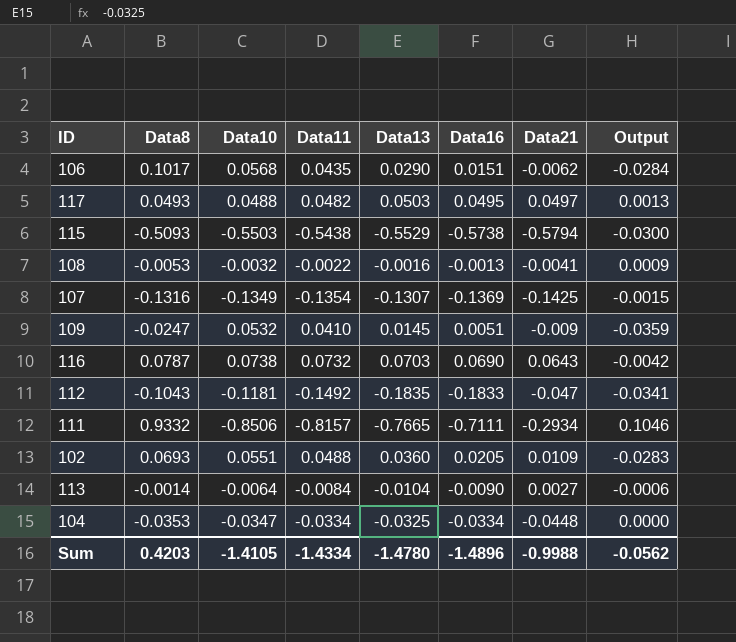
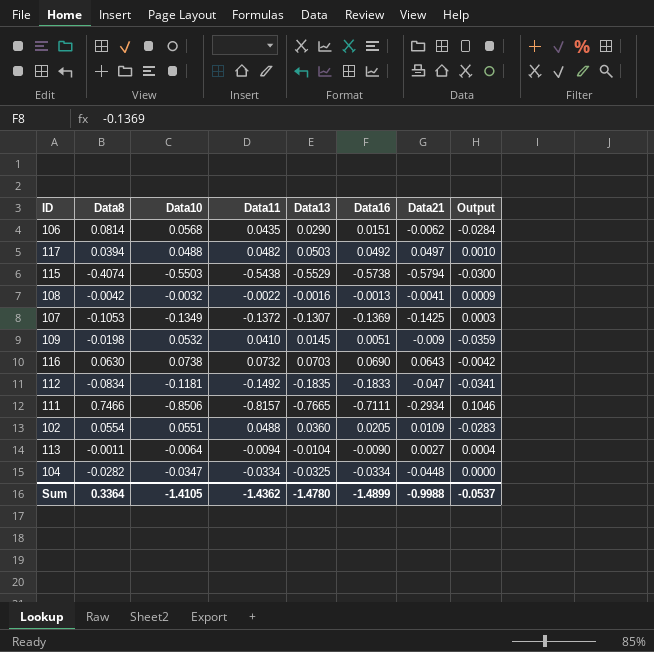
106 | Data8: 0.1017 -> 0.0814
117 | Data8: 0.0493 -> 0.0394
117 | Data16: 0.0495 -> 0.0492
117 | Output: 0.0013 -> 0.0010
115 | Data8: -0.5093 -> -0.4074
108 | Data8: -0.0053 -> -0.0042
107 | Data8: -0.1316 -> -0.1053
107 | Data11: -0.1354 -> -0.1372
107 | Output: -0.0015 -> 0.0003
109 | Data8: -0.0247 -> -0.0198
116 | Data8: 0.0787 -> 0.0630
112 | Data8: -0.1043 -> -0.0834
111 | Data8: 0.9332 -> 0.7466
102 | Data8: 0.0693 -> 0.0554
113 | Data8: -0.0014 -> -0.0011
113 | Data11: -0.0084 -> -0.0094
113 | Output: -0.0006 -> 0.0004
104 | Data8: -0.0353 -> -0.0282
Sum | Data8: 0.4203 -> 0.3364
Sum | Data11: -1.4334 -> -1.4362
Sum | Data16: -1.4896 -> -1.4899
Sum | Output: -0.0562 -> -0.0537

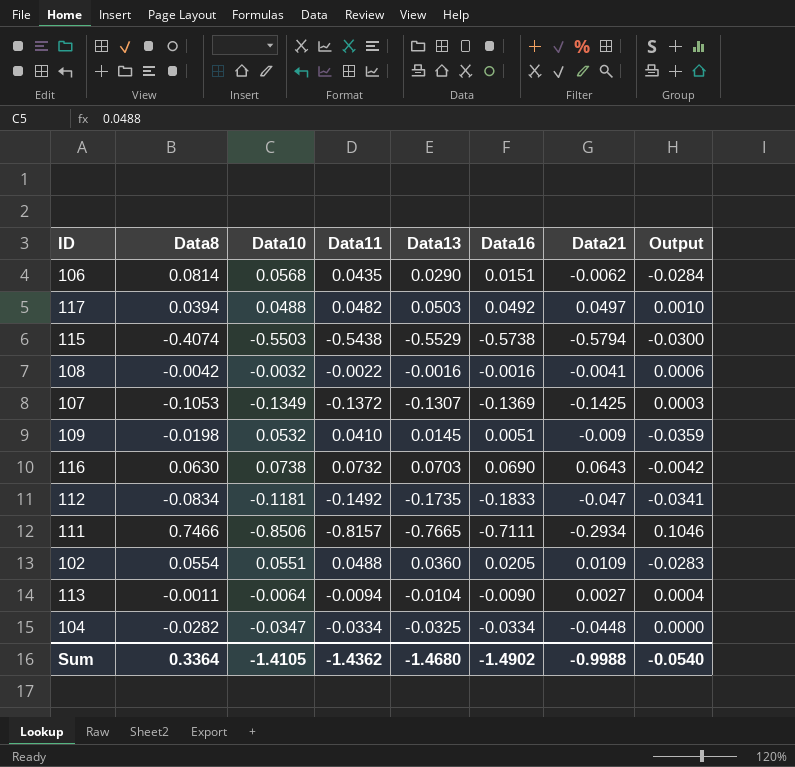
108 | Data16: -0.0013 -> -0.0016
108 | Output: 0.0009 -> 0.0006
112 | Data13: -0.1835 -> -0.1735
Sum | Data13: -1.4780 -> -1.4680
Sum | Data16: -1.4899 -> -1.4902
Sum | Output: -0.0537 -> -0.0540

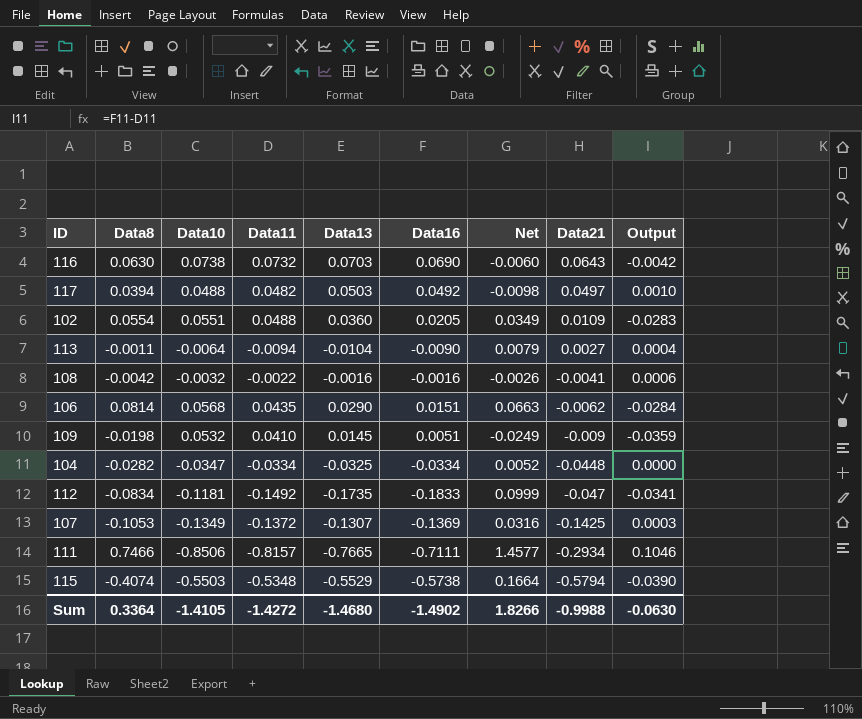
row order: none -> Data21 descending
column Net | formula: none -> [Data8] - [Data16]
115 | Data11: -0.5438 -> -0.5348
115 | Output: -0.0300 -> -0.0390
Sum | Data11: -1.4362 -> -1.4272
Sum | Output: -0.0540 -> -0.0630

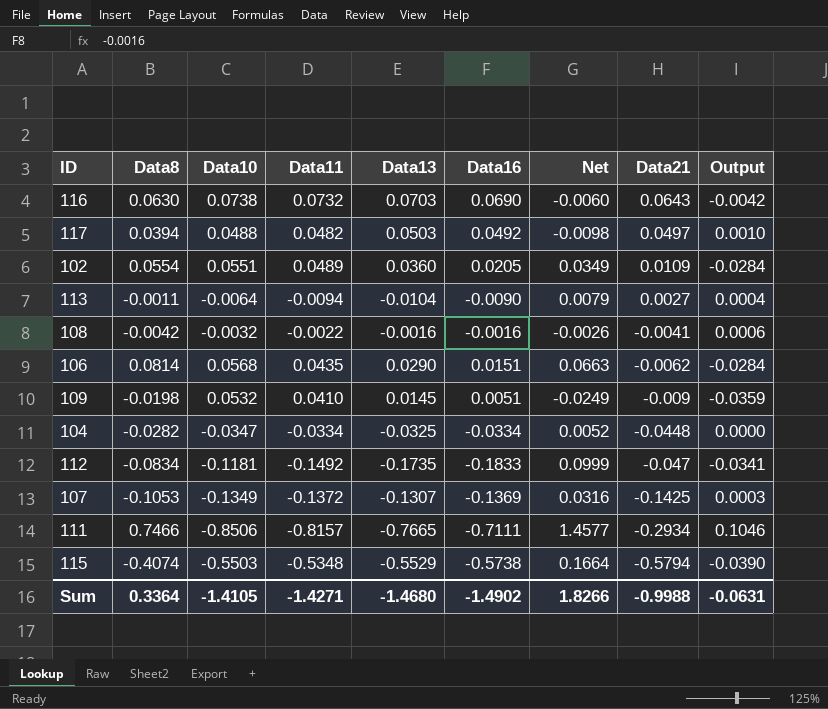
102 | Data11: 0.0488 -> 0.0489
102 | Output: -0.0283 -> -0.0284
Sum | Data11: -1.4272 -> -1.4271
Sum | Output: -0.0630 -> -0.0631

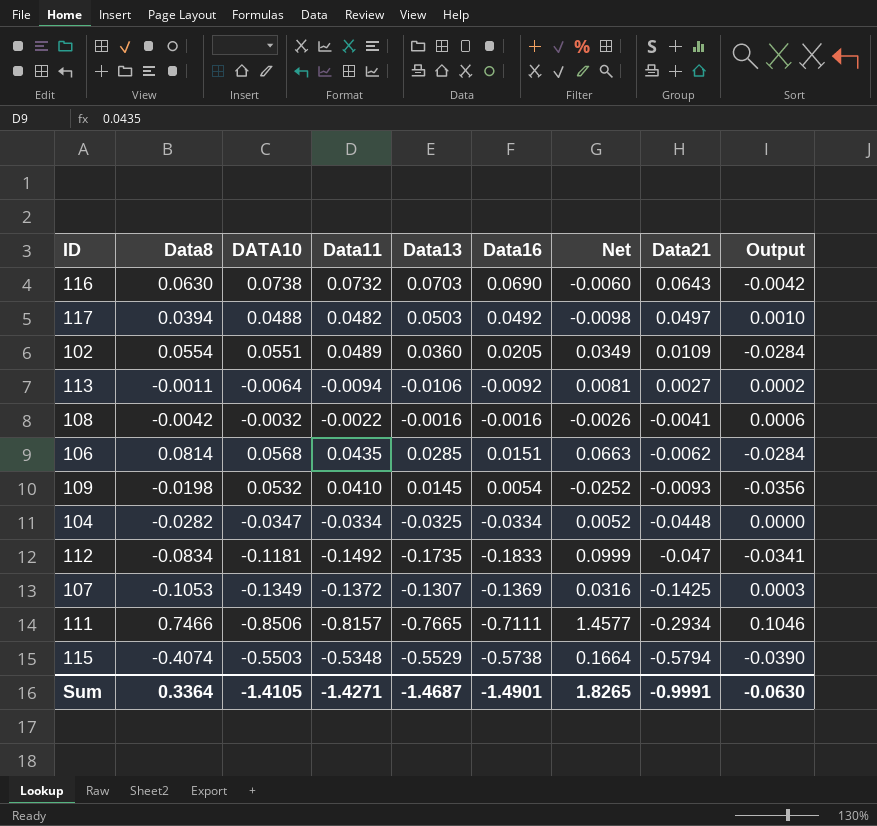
column name: Data10 -> DATA10
113 | Data13: -0.0104 -> -0.0106
113 | Data16: -0.0090 -> -0.0092
113 | Net: 0.0079 -> 0.0081
113 | Output: 0.0004 -> 0.0002
106 | Data13: 0.0290 -> 0.0285
109 | Data16: 0.0051 -> 0.0054
109 | Net: -0.0249 -> -0.0252
109 | Data21: -0.009 -> -0.0093
109 | Output: -0.0359 -> -0.0356
Sum | Data13: -1.4680 -> -1.4687
Sum | Data16: -1.4902 -> -1.4901
Sum | Net: 1.8266 -> 1.8265
Sum | Data21: -0.9988 -> -0.9991
Sum | Output: -0.0631 -> -0.0630

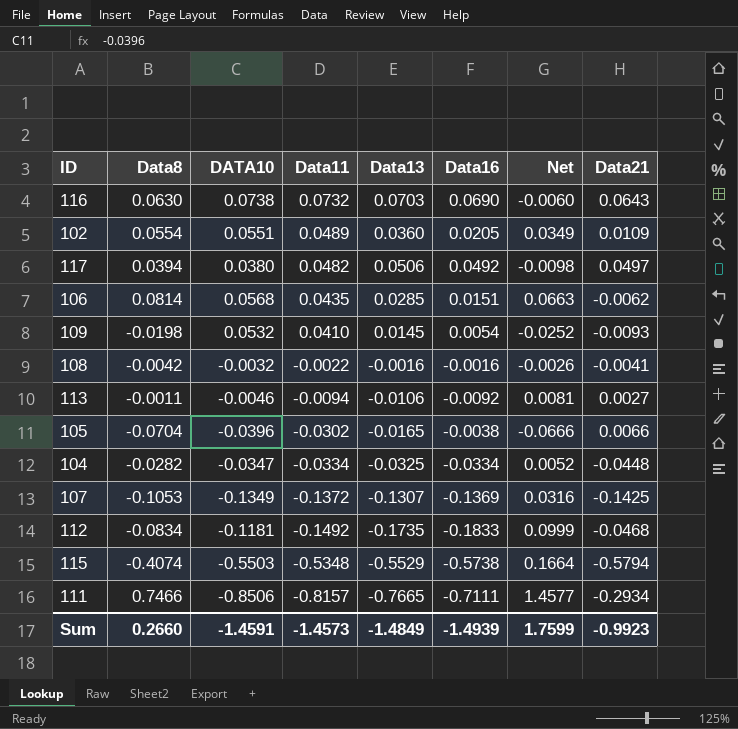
row order: Data21 descending -> Data11 descending
column Output | formula: [Data16] - [Data11] -> none
117 | DATA10: 0.0488 -> 0.0380
117 | Data13: 0.0503 -> 0.0506
113 | DATA10: -0.0064 -> -0.0046
row 105: none -> -0.0704 | -0.0396 | -0.0302 | -0.0165 | -0.0038 | -0.0666 | 0.0066
112 | Data21: -0.047 -> -0.0468
Sum | Data8: 0.3364 -> 0.2660
Sum | DATA10: -1.4105 -> -1.4591
Sum | Data11: -1.4271 -> -1.4573
Sum | Data13: -1.4687 -> -1.4849
Sum | Data16: -1.4901 -> -1.4939
Sum | Net: 1.8265 -> 1.7599
Sum | Data21: -0.9991 -> -0.9923

